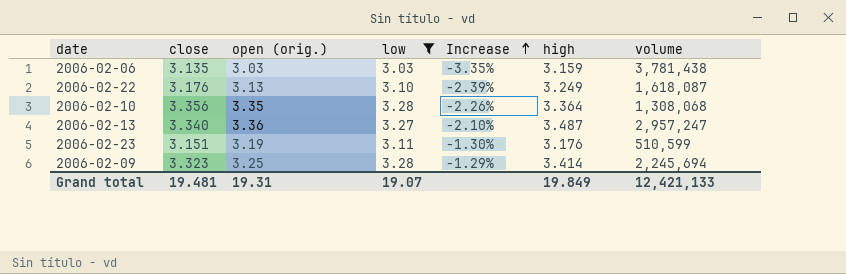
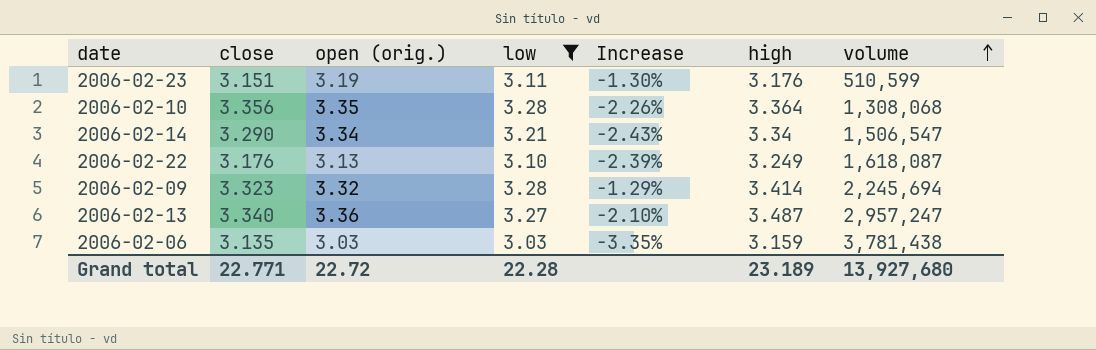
row order: Increase ascending -> volume ascending
row 2006-02-14: none -> 3.290 | 3.34 | 3.21 | -2.43% | 3.34 | 1,506,547
2006-02-09 | open (orig.): 3.25 -> 3.32
Grand total | close: 19.481 -> 22.771
Grand total | open (orig.): 19.31 -> 22.72
Grand total | low: 19.07 -> 22.28
Grand total | high: 19.849 -> 23.189
Grand total | volume: 12,421,133 -> 13,927,680

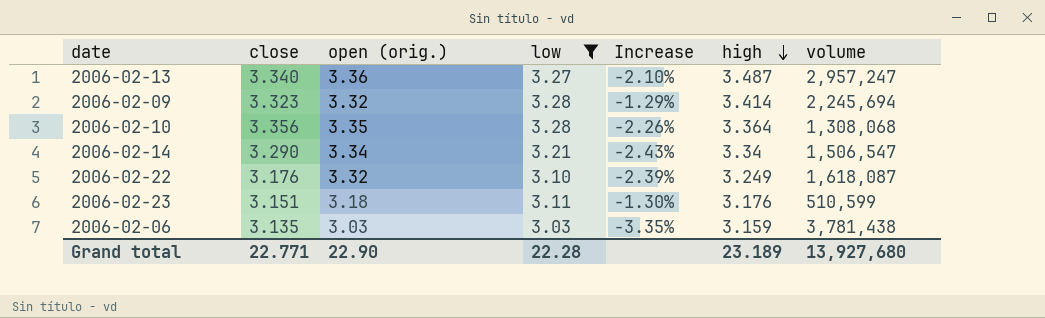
row order: volume ascending -> high descending
2006-02-22 | open (orig.): 3.13 -> 3.32
2006-02-23 | open (orig.): 3.19 -> 3.18
Grand total | open (orig.): 22.72 -> 22.90

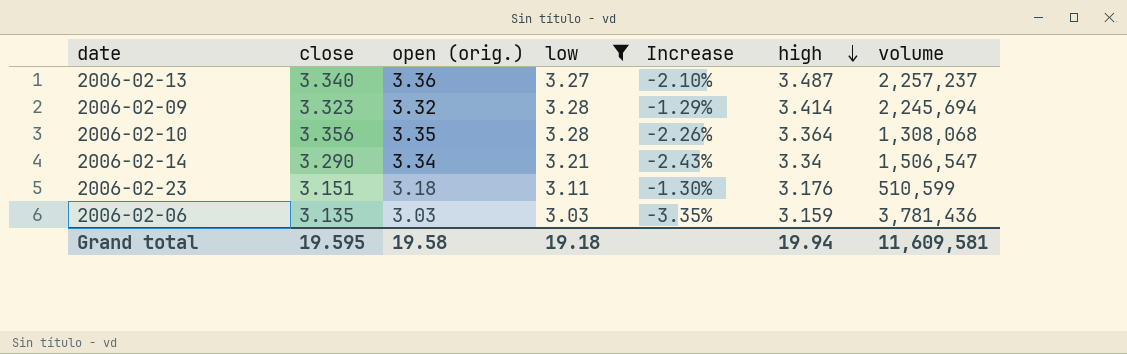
row 2006-02-22: 3.176 | 3.32 | 3.10 | -2.39% | 3.249 | 1,618,087 -> none
2006-02-13 | volume: 2,957,247 -> 2,257,237
2006-02-06 | volume: 3,781,438 -> 3,781,436
Grand total | close: 22.771 -> 19.595
Grand total | open (orig.): 22.90 -> 19.58
Grand total | low: 22.28 -> 19.18
Grand total | high: 23.189 -> 19.94
Grand total | volume: 13,927,680 -> 11,609,581

